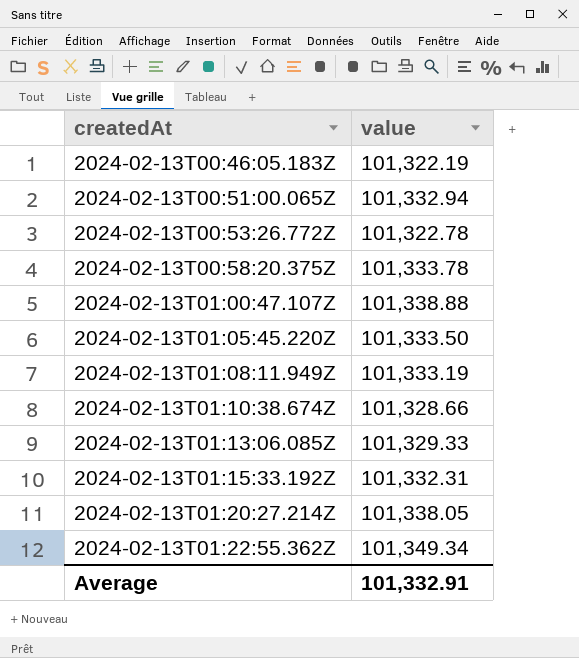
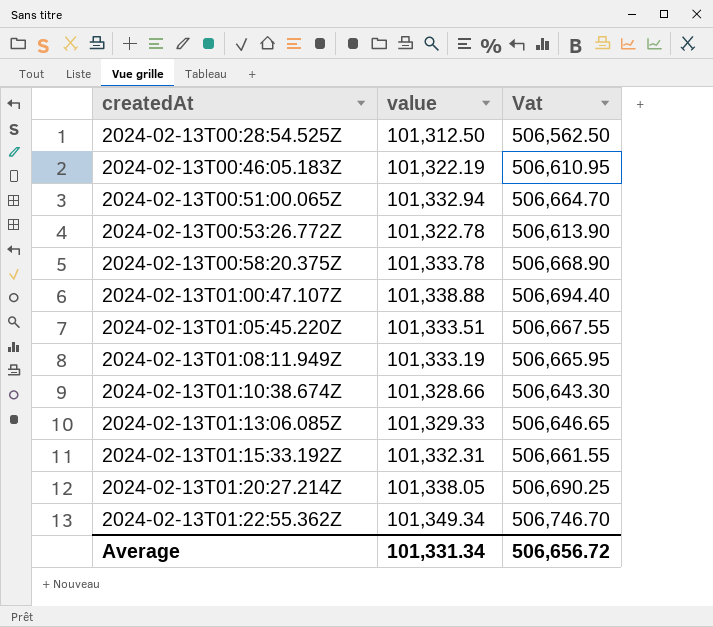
column Vat | formula: none -> [value] * 5
row 2024-02-13T00:28:54.525Z: none -> 101,312.50 | 506,562.50
2024-02-13T01:05:45.220Z | value: 101,333.50 -> 101,333.51
Average | value: 101,332.91 -> 101,331.34

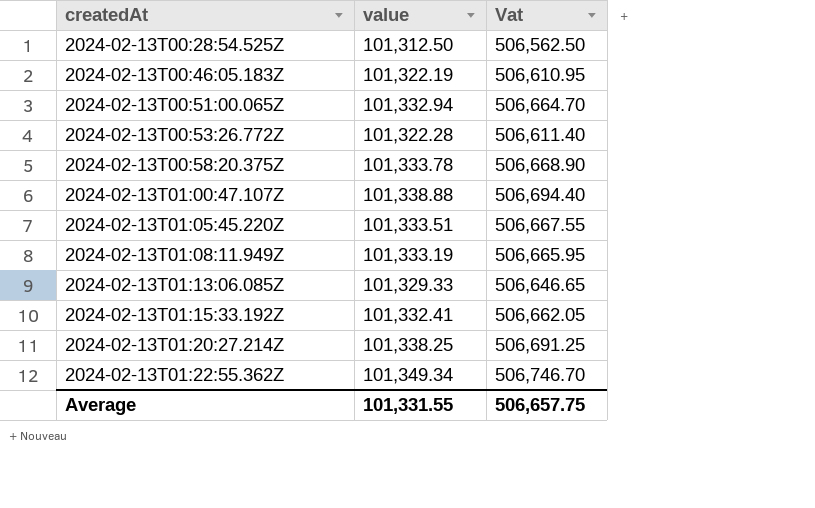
row 2024-02-13T01:10:38.674Z: 101,328.66 | 506,643.30 -> none
2024-02-13T00:53:26.772Z | value: 101,322.78 -> 101,322.28
2024-02-13T00:53:26.772Z | Vat: 506,613.90 -> 506,611.40
2024-02-13T01:15:33.192Z | value: 101,332.31 -> 101,332.41
2024-02-13T01:15:33.192Z | Vat: 506,661.55 -> 506,662.05
2024-02-13T01:20:27.214Z | value: 101,338.05 -> 101,338.25
2024-02-13T01:20:27.214Z | Vat: 506,690.25 -> 506,691.25
Average | value: 101,331.34 -> 101,331.55
Average | Vat: 506,656.72 -> 506,657.75

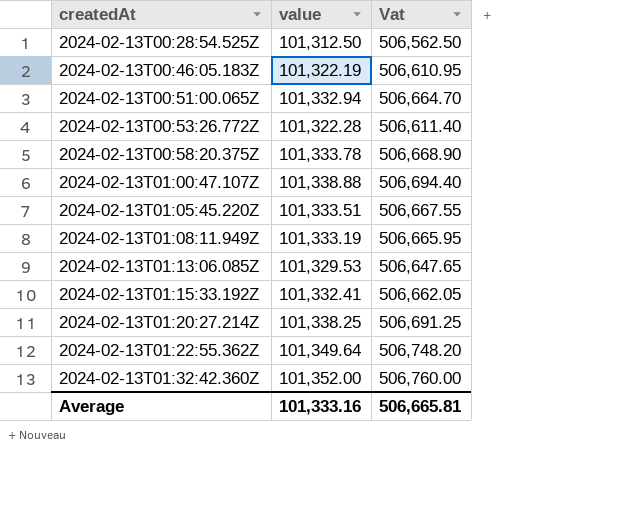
2024-02-13T01:13:06.085Z | value: 101,329.33 -> 101,329.53
2024-02-13T01:13:06.085Z | Vat: 506,646.65 -> 506,647.65
2024-02-13T01:22:55.362Z | value: 101,349.34 -> 101,349.64
2024-02-13T01:22:55.362Z | Vat: 506,746.70 -> 506,748.20
row 2024-02-13T01:32:42.360Z: none -> 101,352.00 | 506,760.00
Average | value: 101,331.55 -> 101,333.16
Average | Vat: 506,657.75 -> 506,665.81

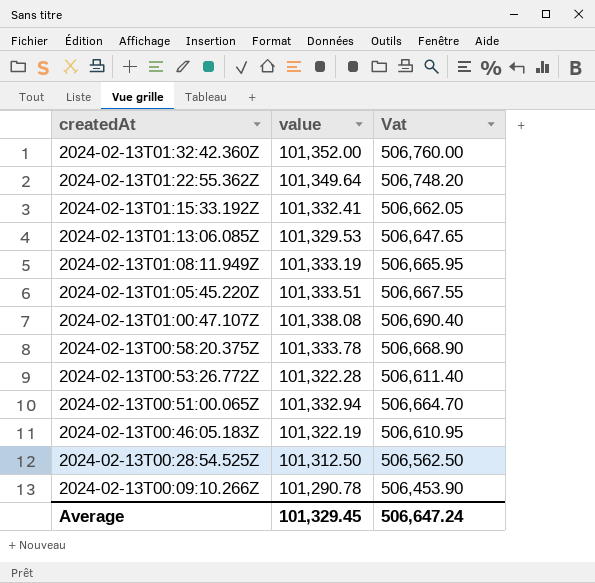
row order: createdAt ascending -> createdAt descending
row 2024-02-13T01:20:27.214Z: 101,338.25 | 506,691.25 -> none
2024-02-13T01:00:47.107Z | value: 101,338.88 -> 101,338.08
2024-02-13T01:00:47.107Z | Vat: 506,694.40 -> 506,690.40
row 2024-02-13T00:09:10.266Z: none -> 101,290.78 | 506,453.90
Average | value: 101,333.16 -> 101,329.45
Average | Vat: 506,665.81 -> 506,647.24

